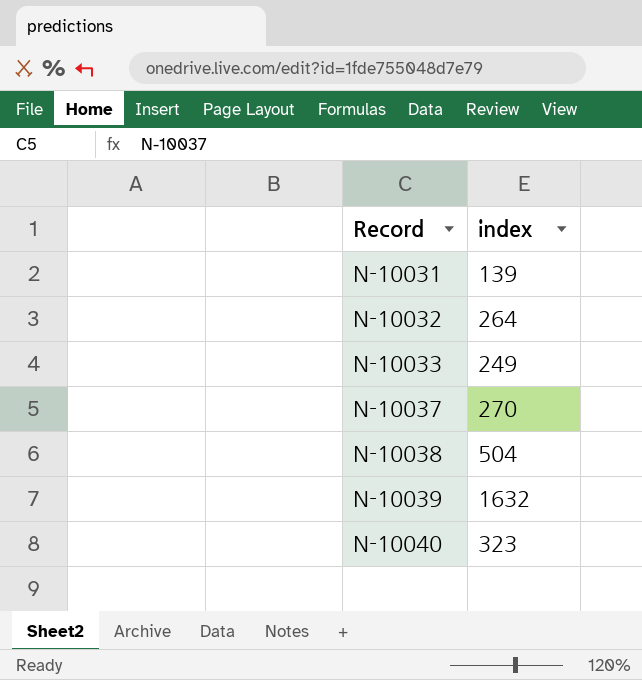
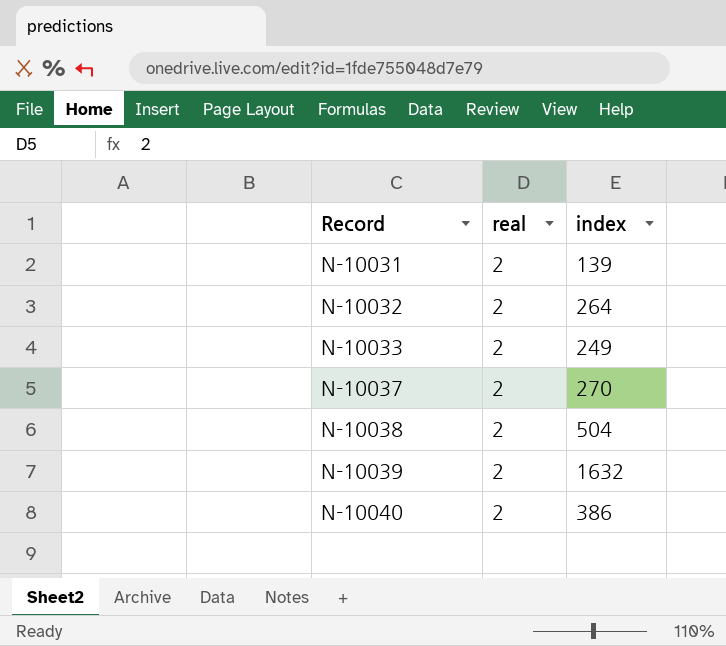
column real | position: none -> 2
N-10040 | index: 323 -> 386

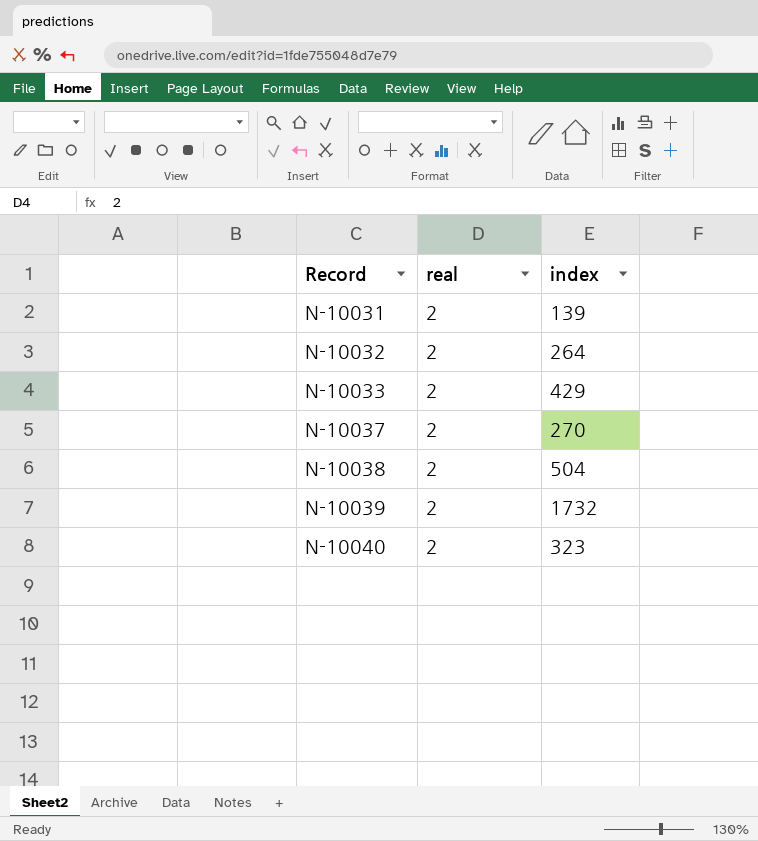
N-10033 | index: 249 -> 429
N-10039 | index: 1632 -> 1732
N-10040 | index: 386 -> 323

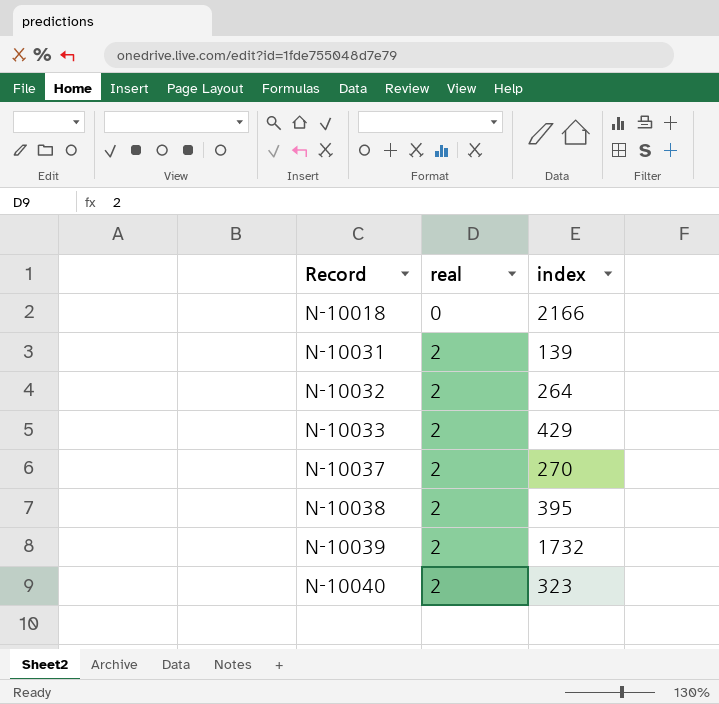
row N-10018: none -> 0 | 2166
N-10038 | index: 504 -> 395

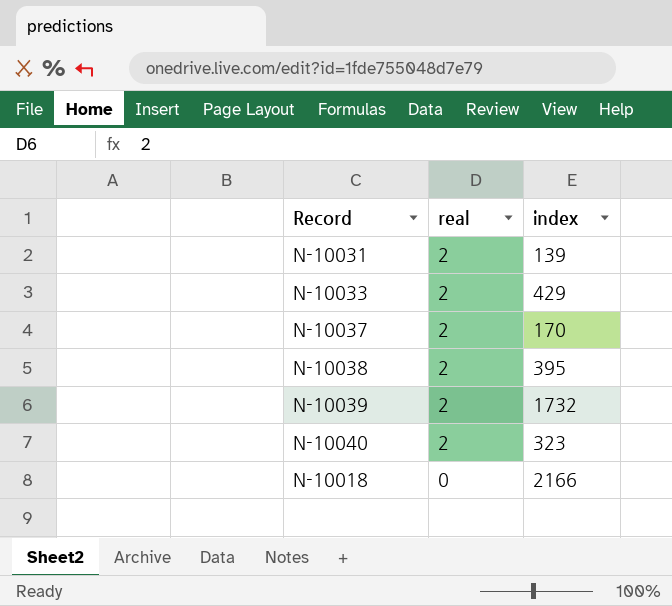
row order: Record ascending -> real descending
row N-10032: 2 | 264 -> none
N-10037 | index: 270 -> 170

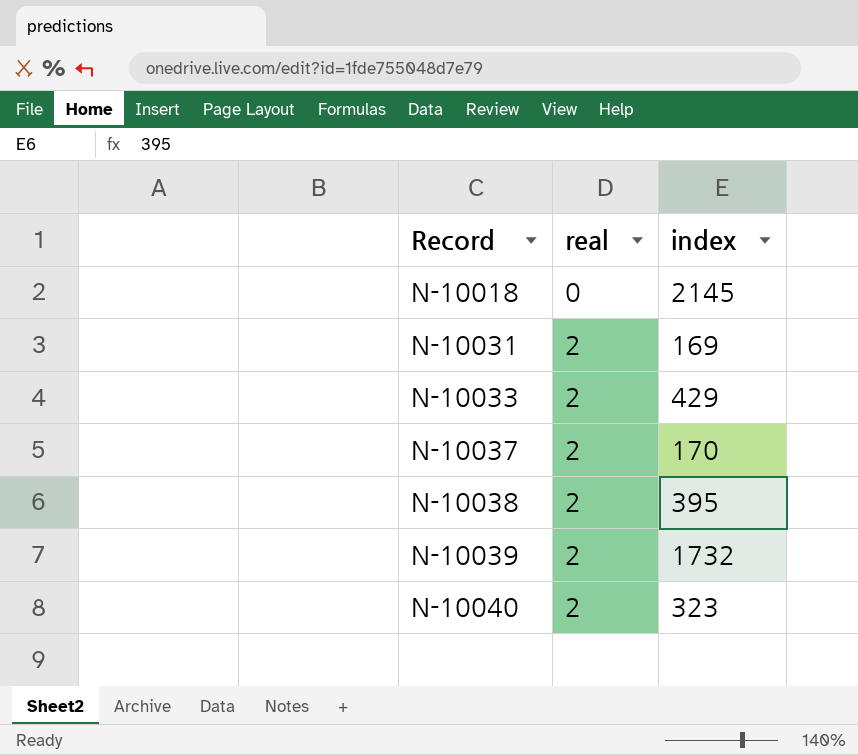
row order: real descending -> Record ascending
N-10018 | index: 2166 -> 2145
N-10031 | index: 139 -> 169

